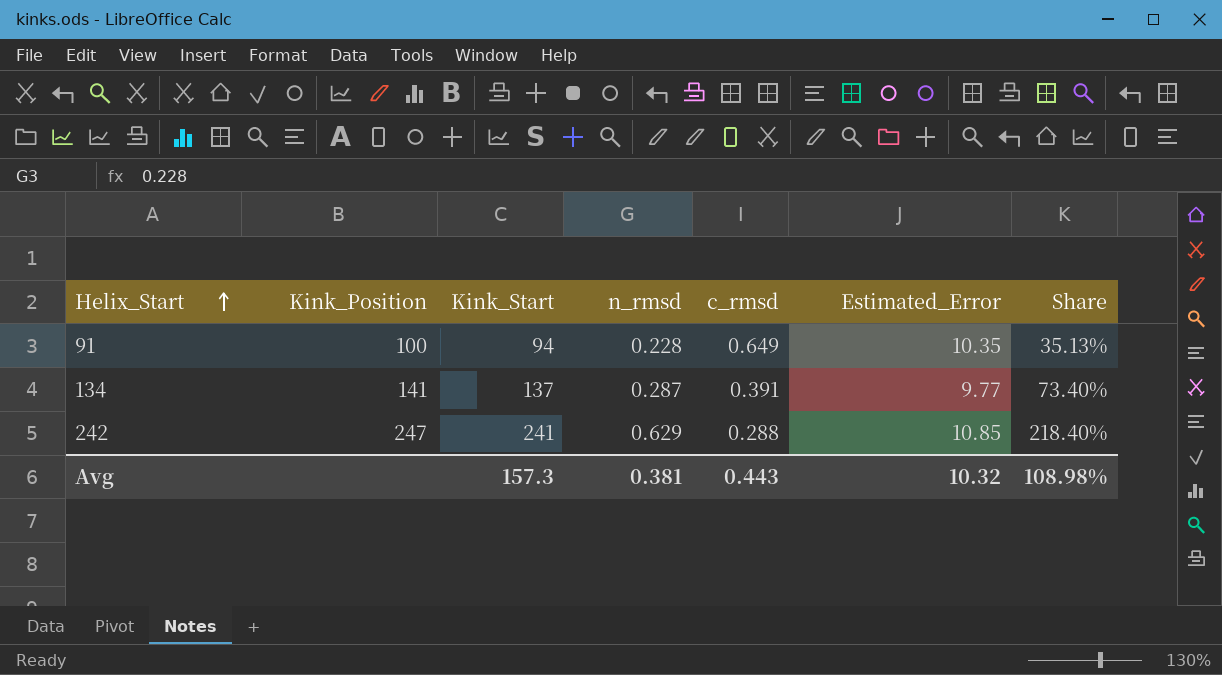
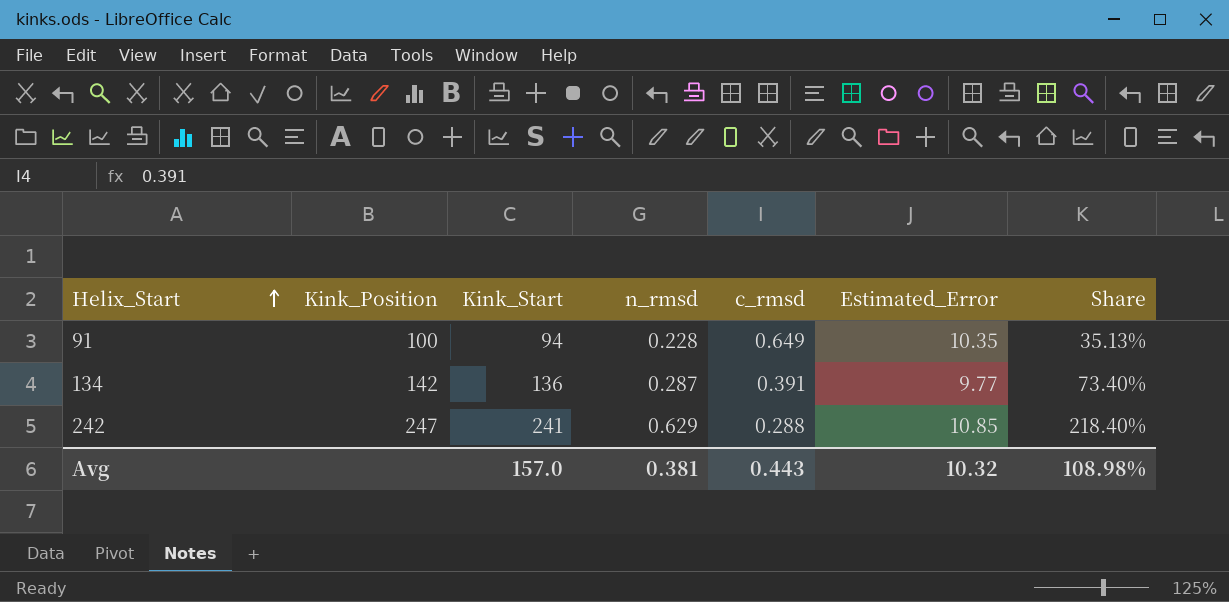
134 | Kink_Position: 141 -> 142
134 | Kink_Start: 137 -> 136
Avg | Kink_Start: 157.3 -> 157.0

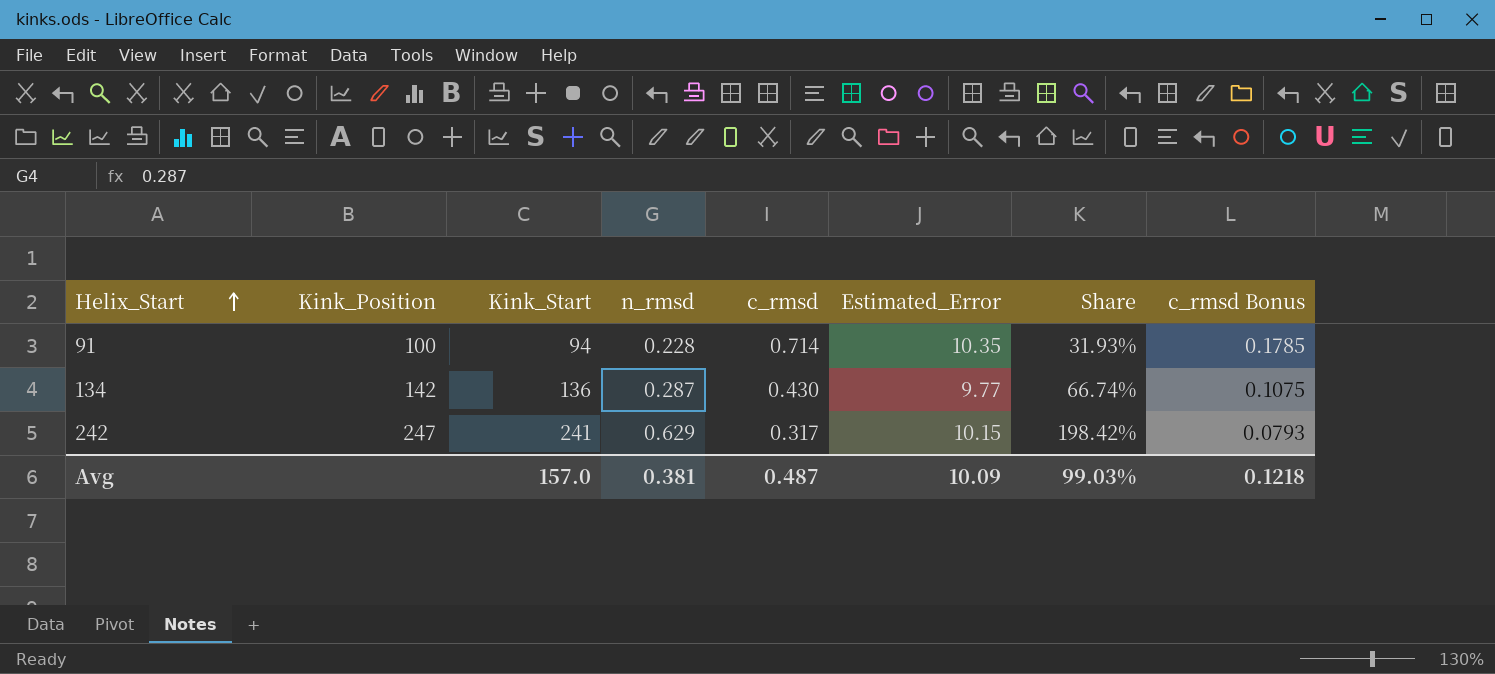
column c_rmsd Bonus | formula: none -> [c_rmsd] * 0.25
91 | c_rmsd: 0.649 -> 0.714
91 | Share: 35.13% -> 31.93%
134 | c_rmsd: 0.391 -> 0.430
134 | Share: 73.40% -> 66.74%
242 | c_rmsd: 0.288 -> 0.317
242 | Estimated_Error: 10.85 -> 10.15
242 | Share: 218.40% -> 198.42%
Avg | c_rmsd: 0.443 -> 0.487
Avg | Estimated_Error: 10.32 -> 10.09
Avg | Share: 108.98% -> 99.03%

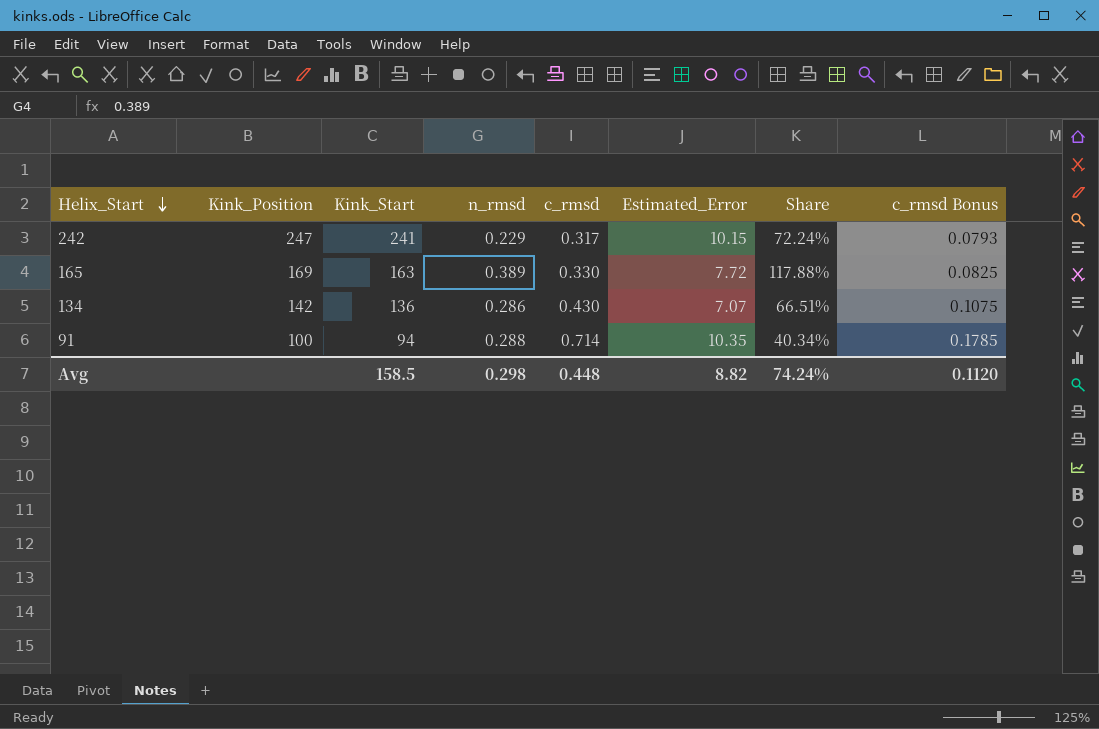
row order: Helix_Start ascending -> Helix_Start descending
242 | n_rmsd: 0.629 -> 0.229
242 | Share: 198.42% -> 72.24%
row 165: none -> 169 | 163 | 0.389 | 0.330 | 7.72 | 117.88% | 0.0825
134 | n_rmsd: 0.287 -> 0.286
134 | Estimated_Error: 9.77 -> 7.07
134 | Share: 66.74% -> 66.51%
91 | n_rmsd: 0.228 -> 0.288
91 | Share: 31.93% -> 40.34%
Avg | Kink_Start: 157.0 -> 158.5
Avg | n_rmsd: 0.381 -> 0.298
Avg | c_rmsd: 0.487 -> 0.448
Avg | Estimated_Error: 10.09 -> 8.82
Avg | Share: 99.03% -> 74.24%
Avg | c_rmsd Bonus: 0.1218 -> 0.1120

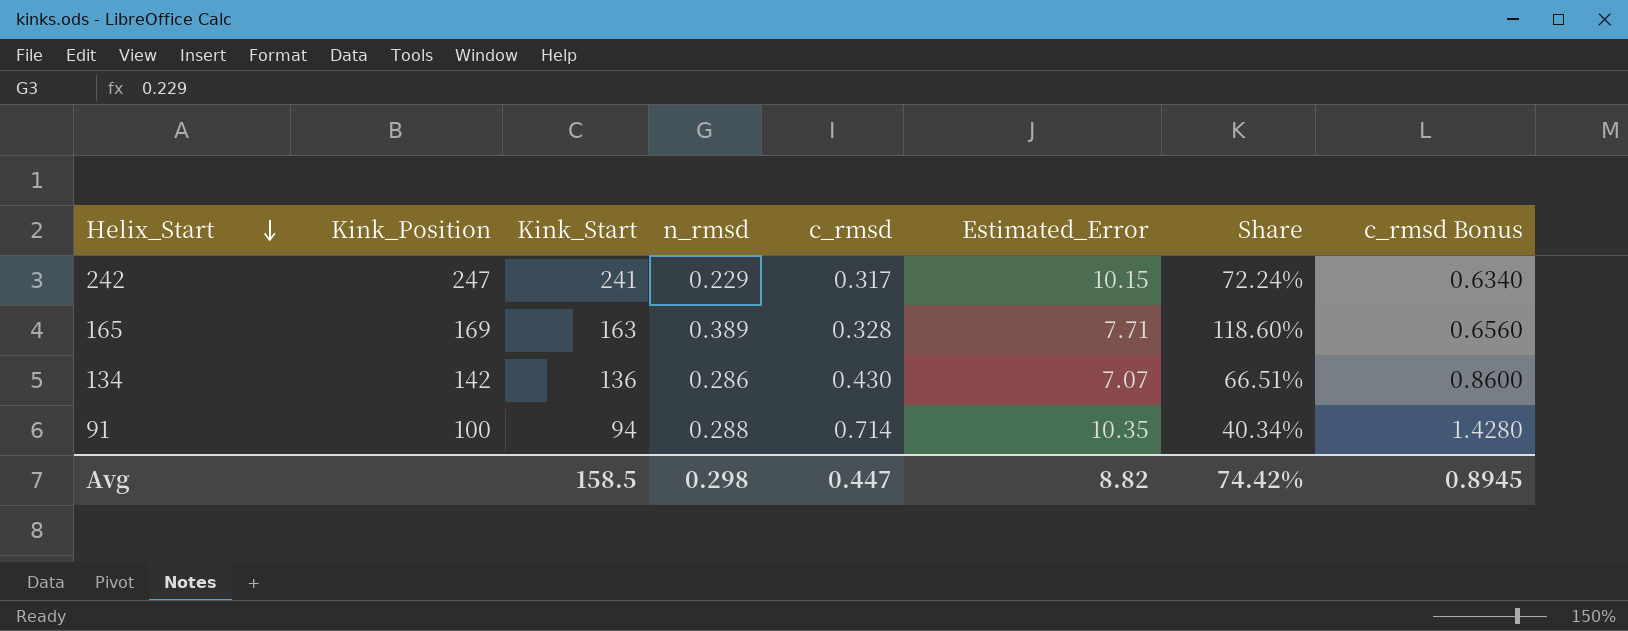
column c_rmsd Bonus | formula: [c_rmsd] * 0.25 -> [c_rmsd] * 2
165 | c_rmsd: 0.330 -> 0.328
165 | Estimated_Error: 7.72 -> 7.71
165 | Share: 117.88% -> 118.60%
Avg | c_rmsd: 0.448 -> 0.447
Avg | Share: 74.24% -> 74.42%
Avg | c_rmsd Bonus: 0.1120 -> 0.8945

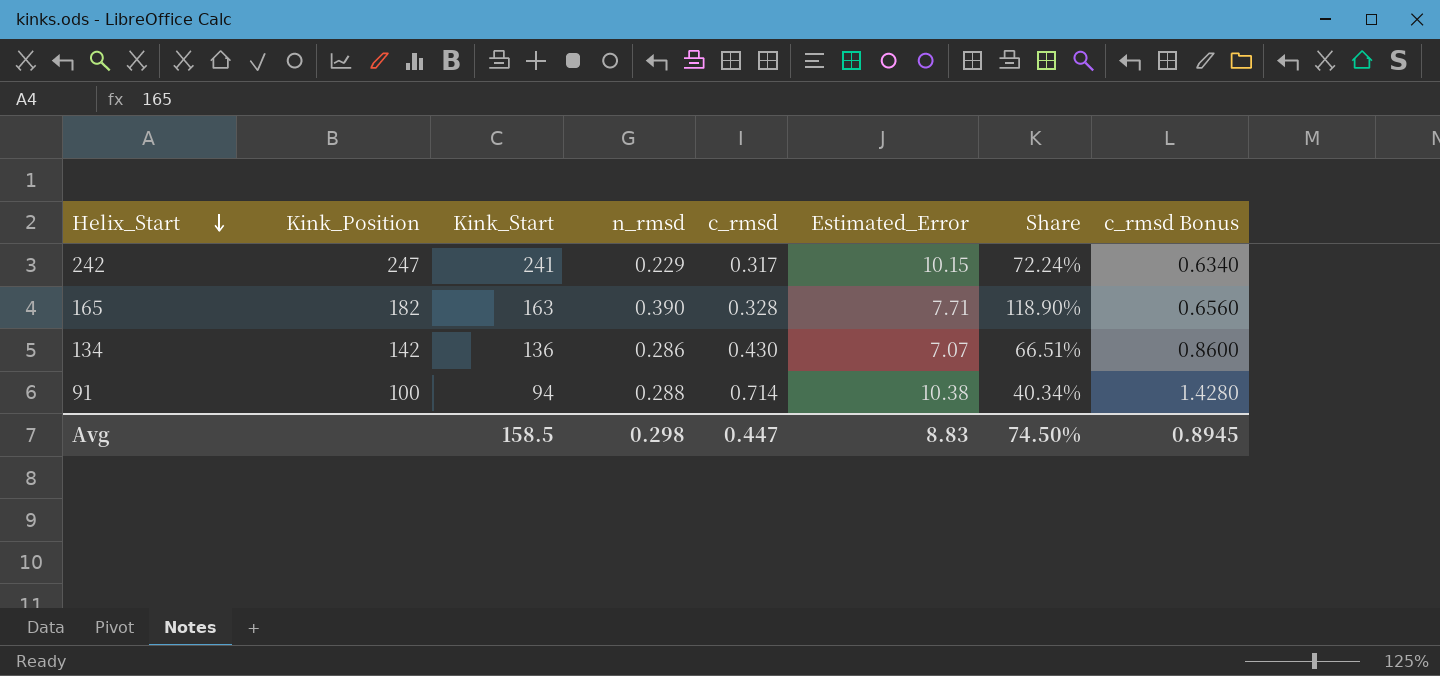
165 | Kink_Position: 169 -> 182
165 | n_rmsd: 0.389 -> 0.390
165 | Share: 118.60% -> 118.90%
91 | Estimated_Error: 10.35 -> 10.38
Avg | Estimated_Error: 8.82 -> 8.83
Avg | Share: 74.42% -> 74.50%

